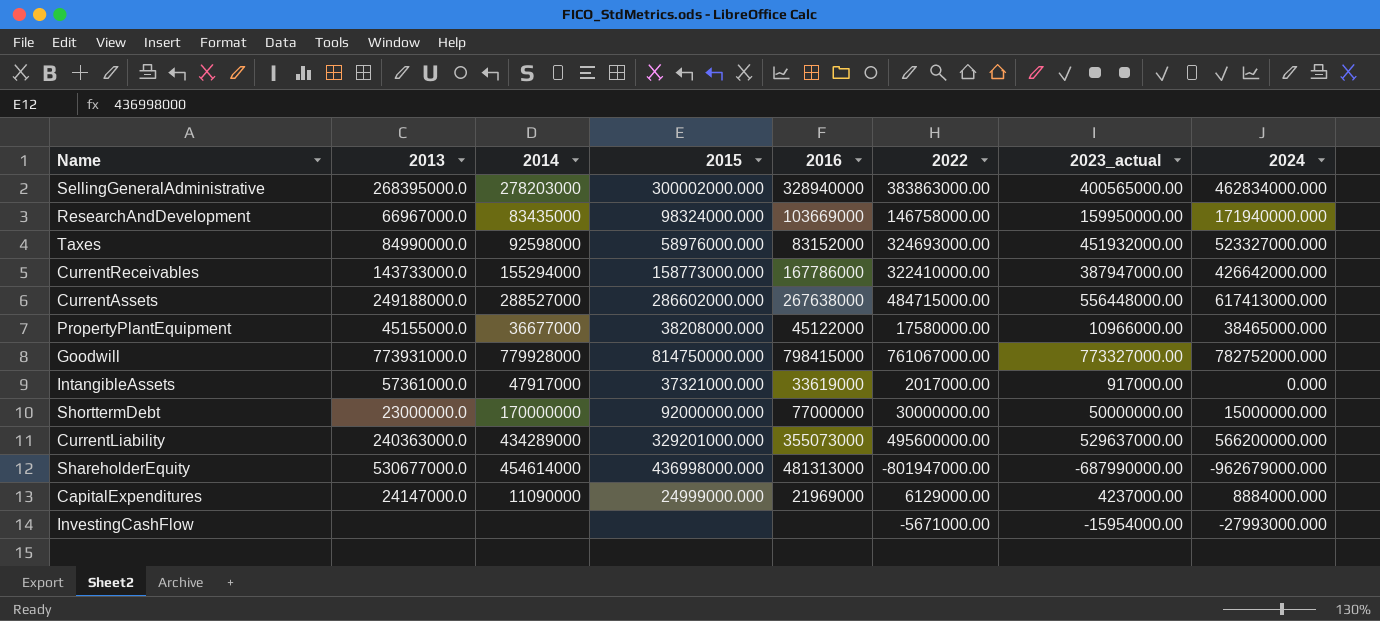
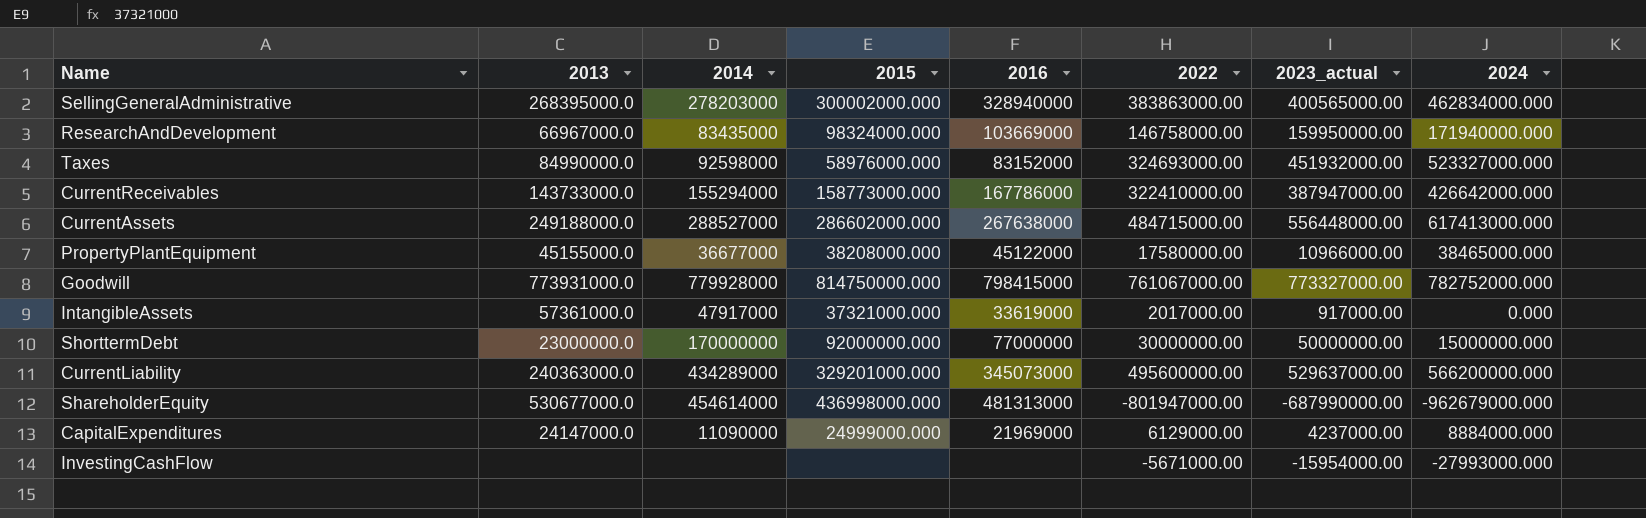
CurrentLiability | 2016: 355073000 -> 345073000

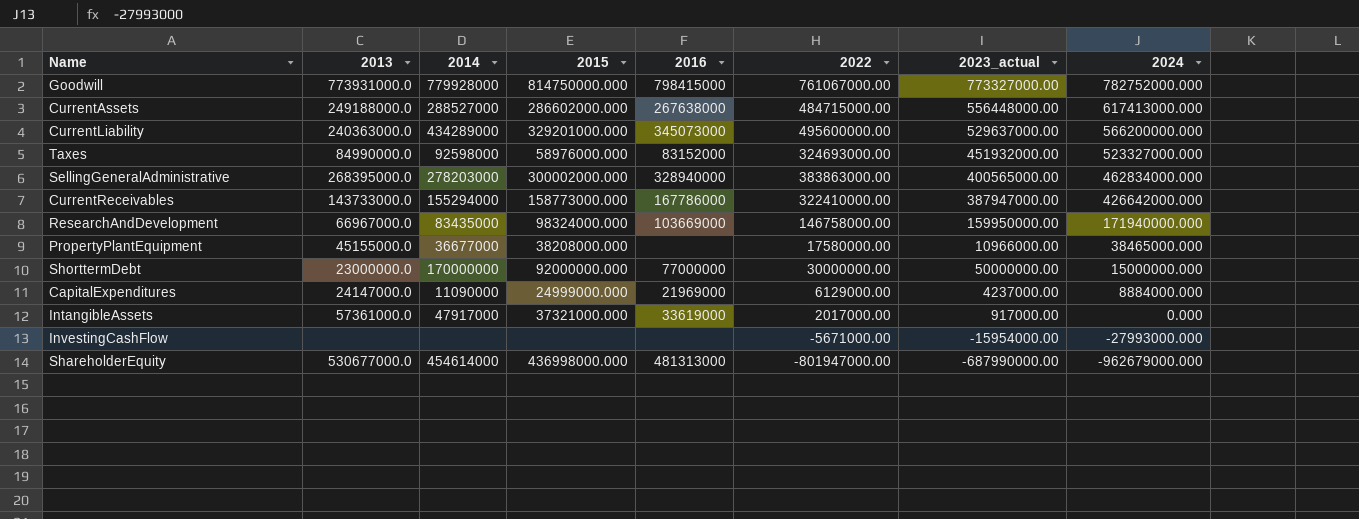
row order: none -> 2024 descending
PropertyPlantEquipment | 2016: 45122000 -> none

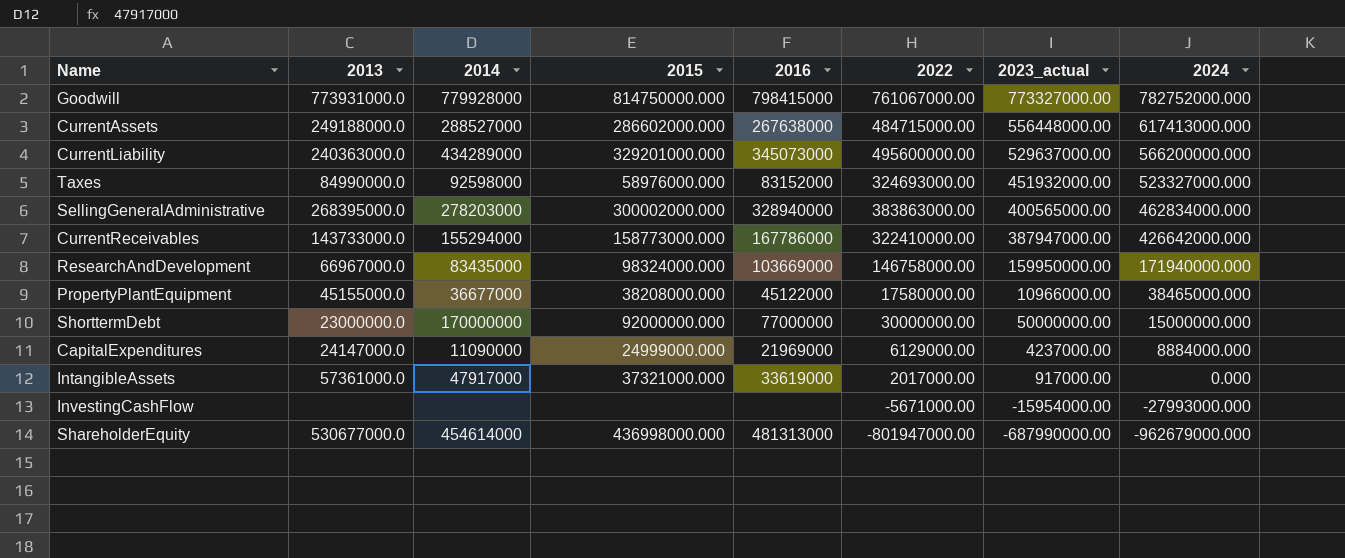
PropertyPlantEquipment | 2016: none -> 45122000

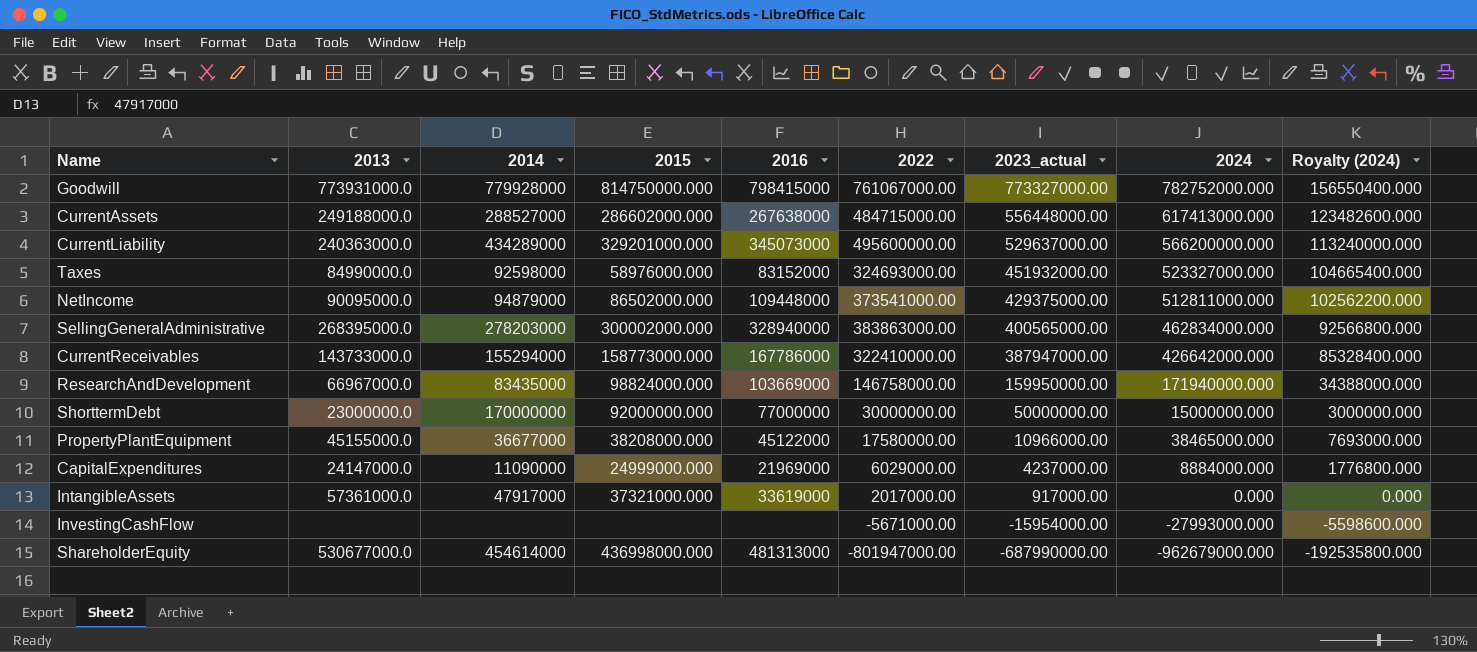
row order: 2024 descending -> 2023_actual descending
column Royalty (2024) | formula: none -> [2024] * 0.2
row NetIncome: none -> 90095000.0 | 94879000 | 86502000.000 | 109448000 | 373541000.00 | 429375000.00 | 512811000.000 | 102562200.000
ResearchAndDevelopment | 2015: 98324000.000 -> 98824000.000
CapitalExpenditures | 2022: 6129000.00 -> 6029000.00

